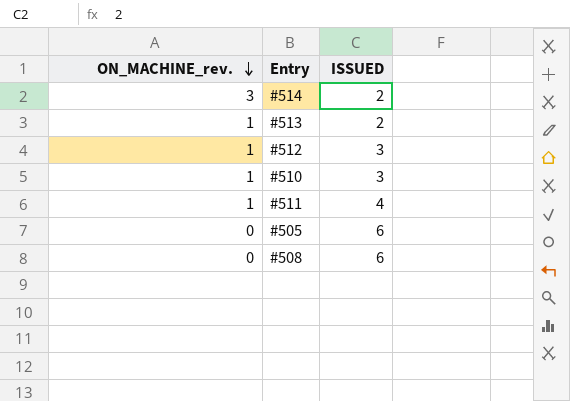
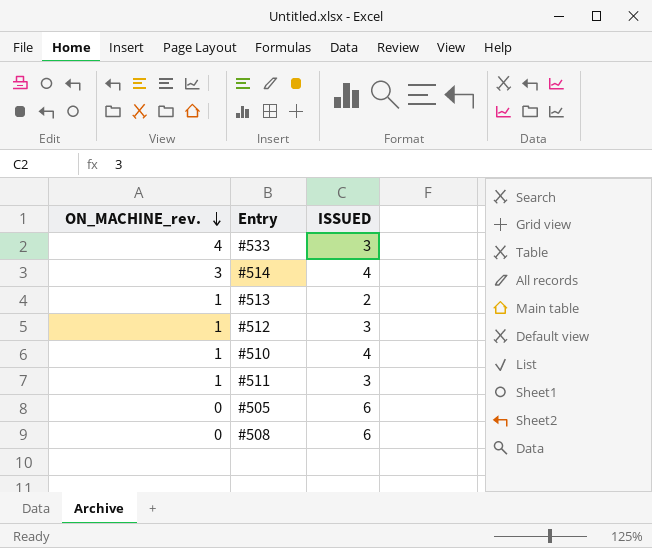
row #533: none -> 4 | 3
#514 | ISSUED: 2 -> 4
#510 | ISSUED: 3 -> 4
#511 | ISSUED: 4 -> 3

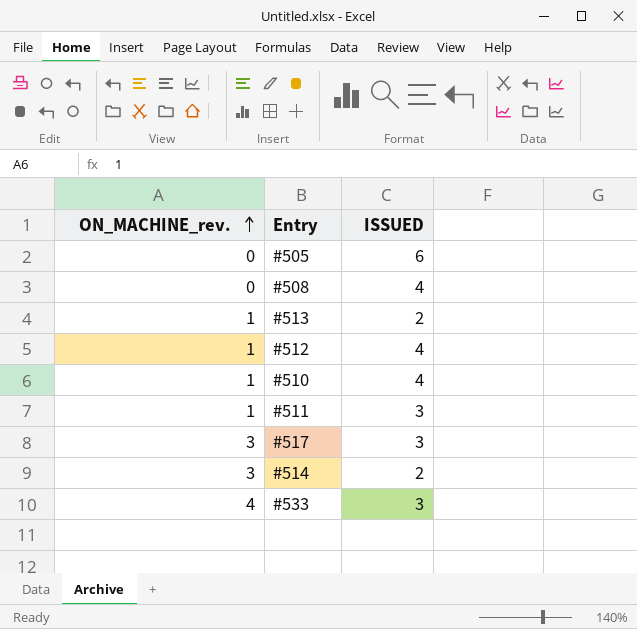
row order: ON_MACHINE_rev. descending -> ON_MACHINE_rev. ascending
#508 | ISSUED: 6 -> 4
#512 | ISSUED: 3 -> 4
row #517: none -> 3 | 3
#514 | ISSUED: 4 -> 2

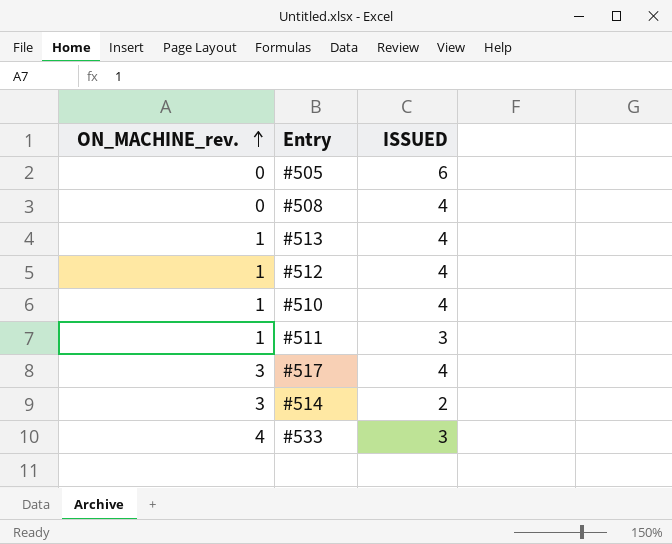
#513 | ISSUED: 2 -> 4
#517 | ISSUED: 3 -> 4

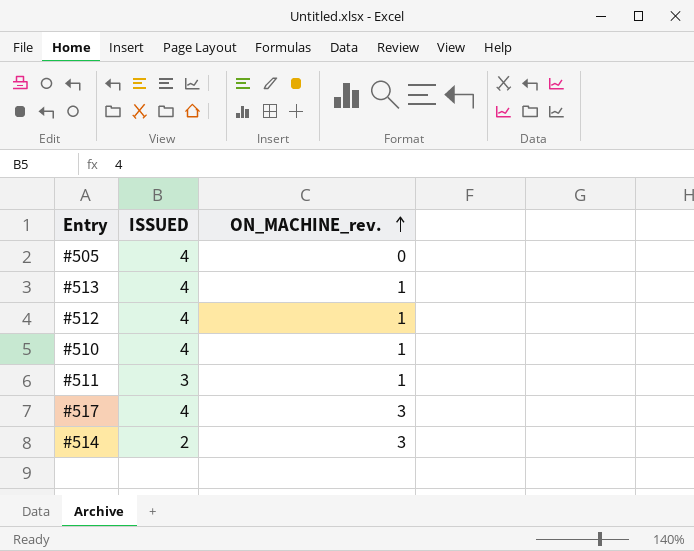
column ON_MACHINE_rev. | position: 1 -> 3
row #508: 0 | 4 -> none
row #533: 4 | 3 -> none
#505 | ISSUED: 6 -> 4

